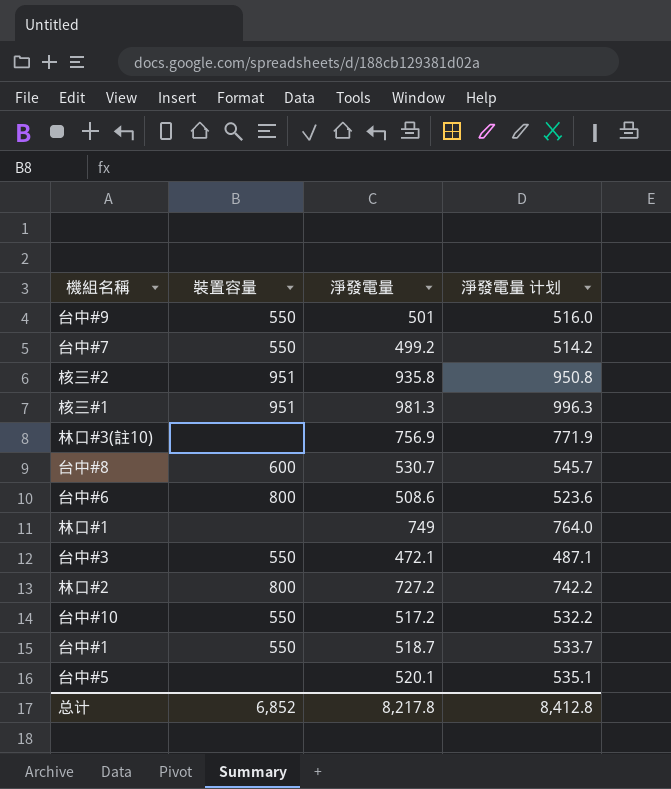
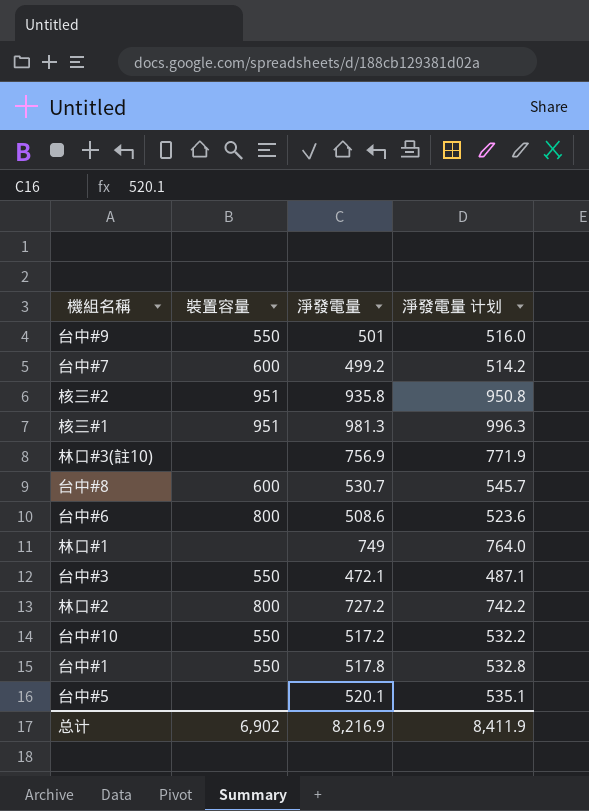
台中#7 | 裝置容量: 550 -> 600
台中#1 | 淨發電量: 518.7 -> 517.8
台中#1 | 淨發電量 计划: 533.7 -> 532.8
总计 | 裝置容量: 6,852 -> 6,902
总计 | 淨發電量: 8,217.8 -> 8,216.9
总计 | 淨發電量 计划: 8,412.8 -> 8,411.9

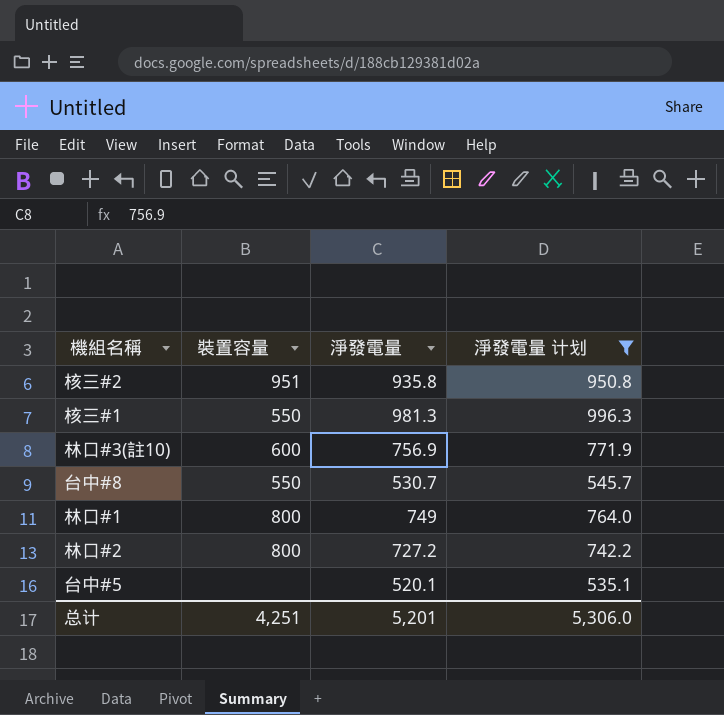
filter: none -> 淨發電量 计划 >= 535.1
核三#1 | 裝置容量: 951 -> 550
林口#3(註10) | 裝置容量: none -> 600
台中#8 | 裝置容量: 600 -> 550
林口#1 | 裝置容量: none -> 800
总计 | 裝置容量: 6,902 -> 4,251
总计 | 淨發電量: 8,216.9 -> 5,201
总计 | 淨發電量 计划: 8,411.9 -> 5,306.0

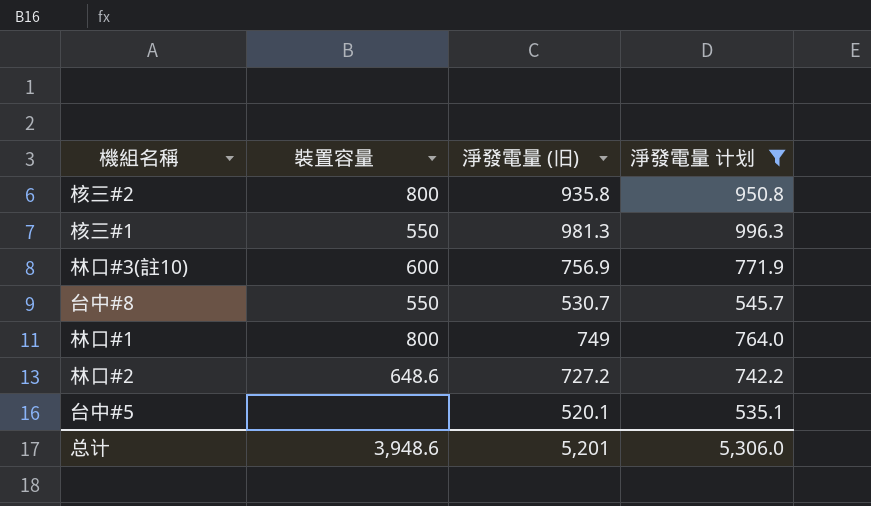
column name: 淨發電量 -> 淨發電量 (旧)
核三#2 | 裝置容量: 951 -> 800
林口#2 | 裝置容量: 800 -> 648.6
总计 | 裝置容量: 4,251 -> 3,948.6

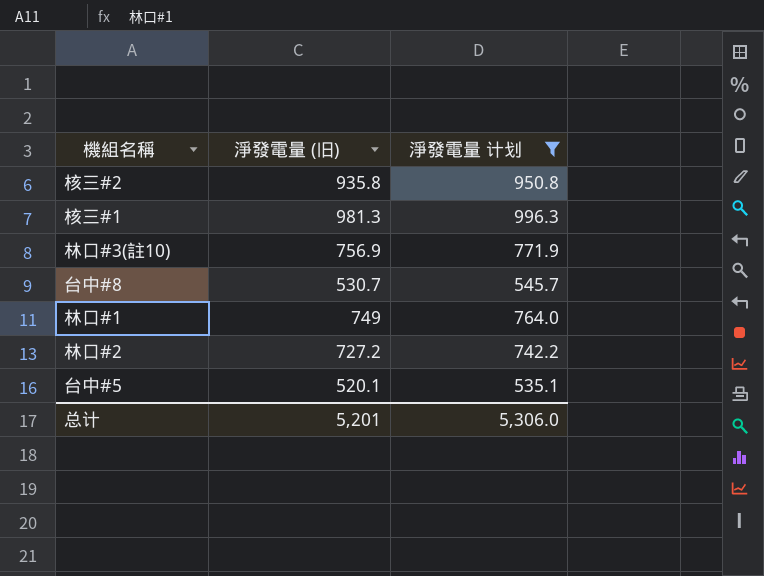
column 裝置容量 | position: 2 -> none

